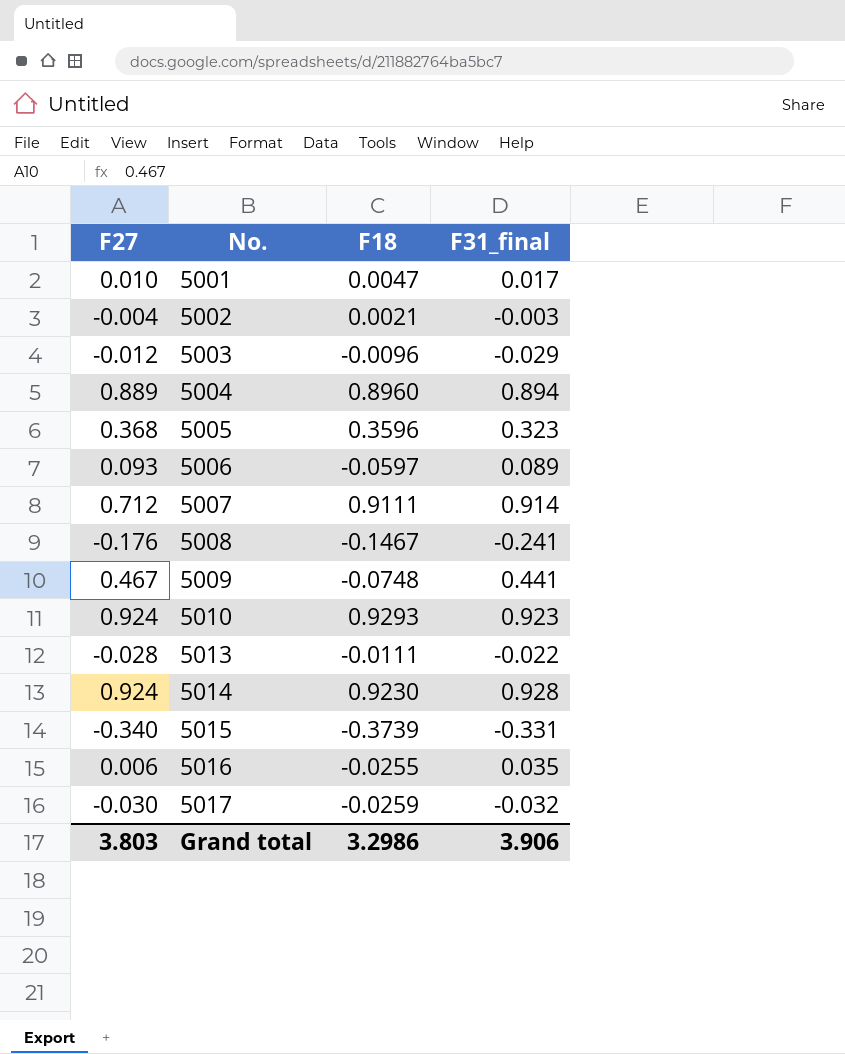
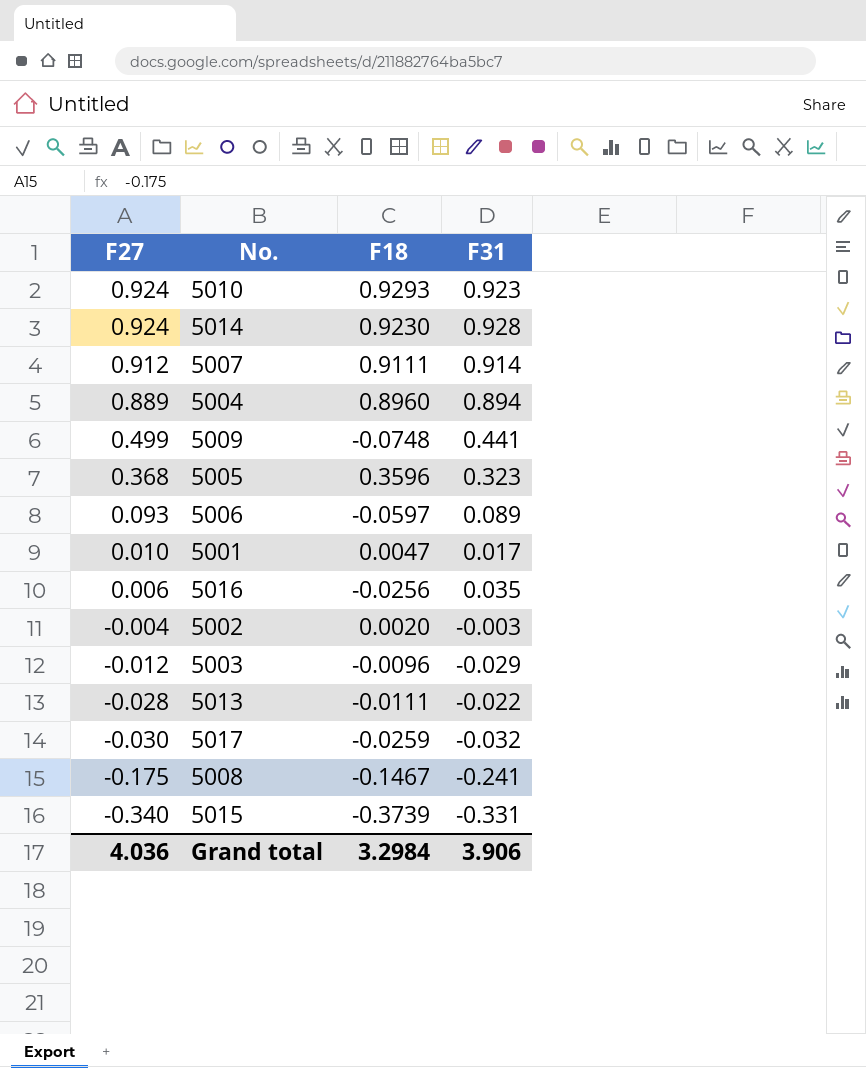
row order: No. ascending -> F27 descending
column name: F31_final -> F31
5007 | F27: 0.712 -> 0.912
5009 | F27: 0.467 -> 0.499
5016 | F18: -0.0255 -> -0.0256
5002 | F18: 0.0021 -> 0.0020
5008 | F27: -0.176 -> -0.175
Grand total | F27: 3.803 -> 4.036
Grand total | F18: 3.2986 -> 3.2984

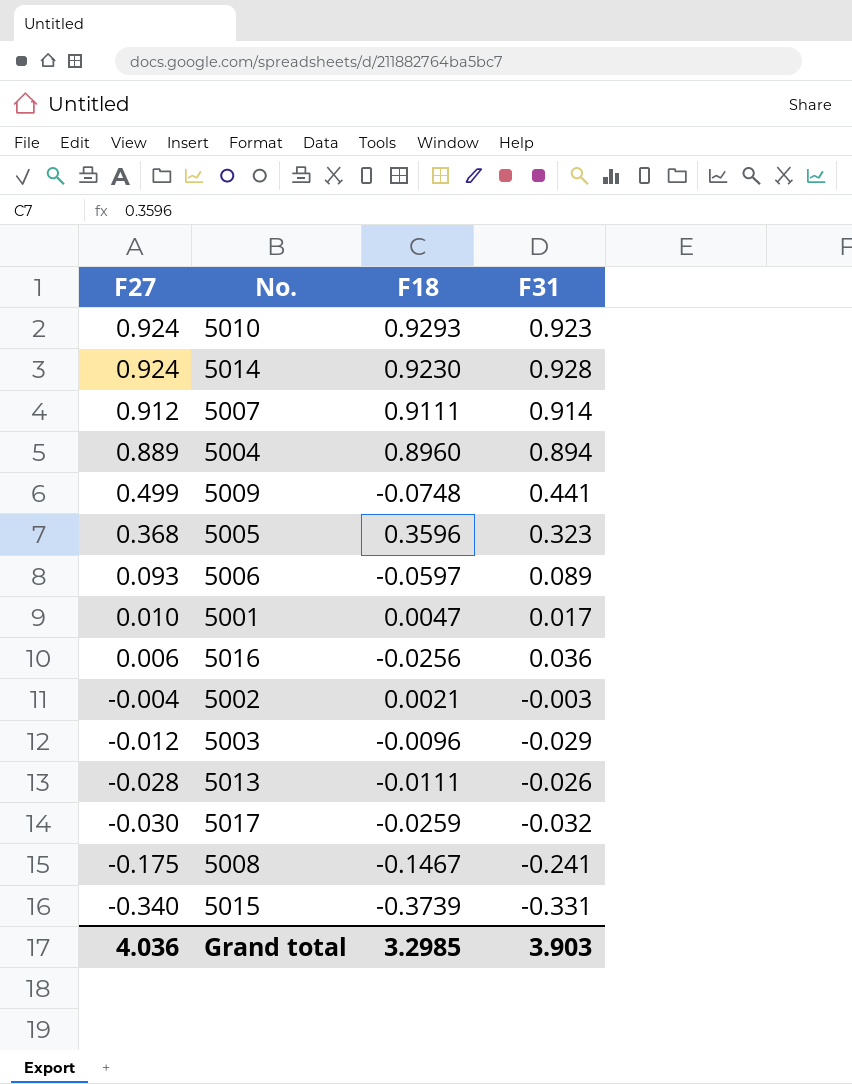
5016 | F31: 0.035 -> 0.036
5002 | F18: 0.0020 -> 0.0021
5013 | F31: -0.022 -> -0.026
Grand total | F18: 3.2984 -> 3.2985
Grand total | F31: 3.906 -> 3.903

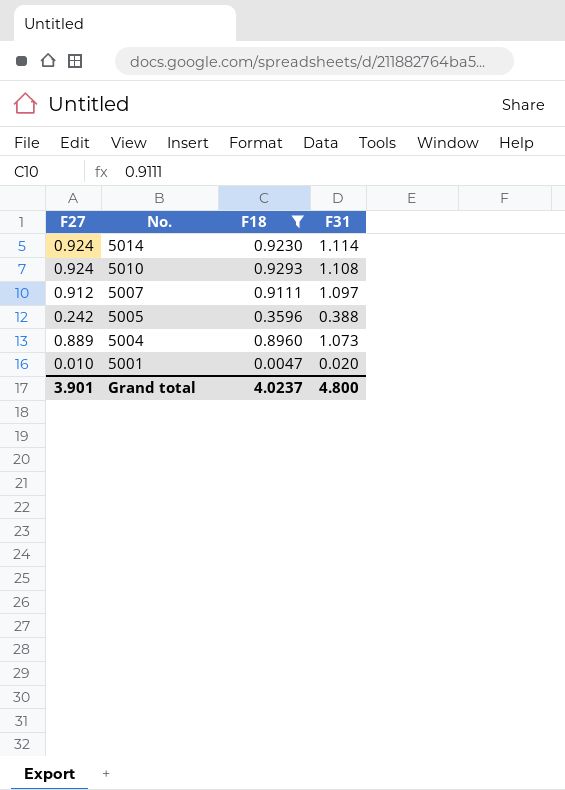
filter: none -> F18 >= 0.0047
row order: F27 descending -> No. descending
5014 | F31: 0.928 -> 1.114
5010 | F31: 0.923 -> 1.108
5007 | F31: 0.914 -> 1.097
5005 | F27: 0.368 -> 0.242
5005 | F31: 0.323 -> 0.388
5004 | F31: 0.894 -> 1.073
5001 | F31: 0.017 -> 0.020
Grand total | F27: 4.036 -> 3.901
Grand total | F18: 3.2985 -> 4.0237
Grand total | F31: 3.903 -> 4.800

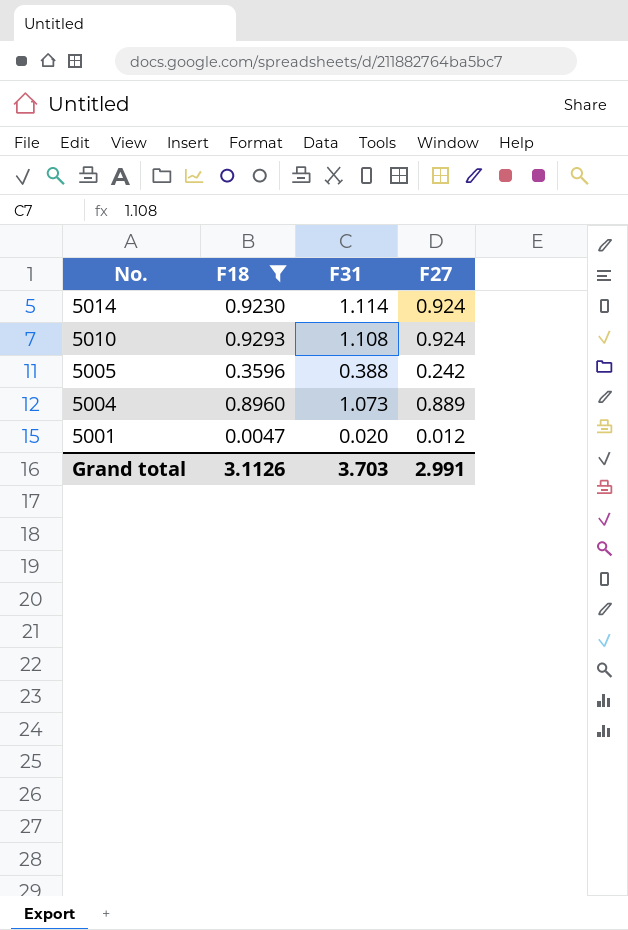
column F27 | position: 1 -> 4
row 5007: 0.912 | 0.9111 | 1.097 -> none
5001 | F27: 0.010 -> 0.012
Grand total | F18: 4.0237 -> 3.1126
Grand total | F31: 4.800 -> 3.703
Grand total | F27: 3.901 -> 2.991

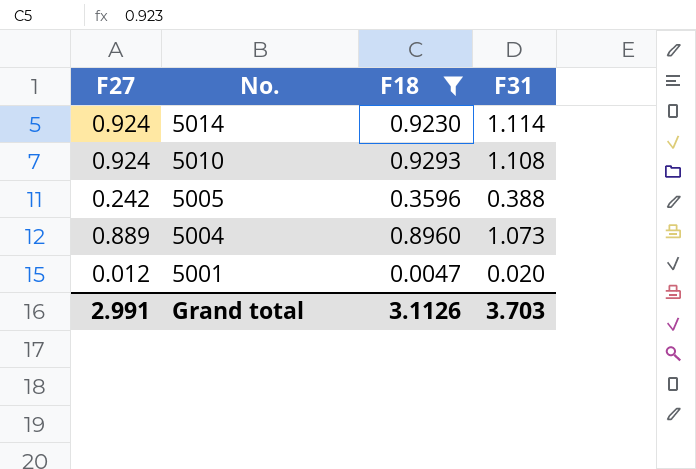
column F27 | position: 4 -> 1

